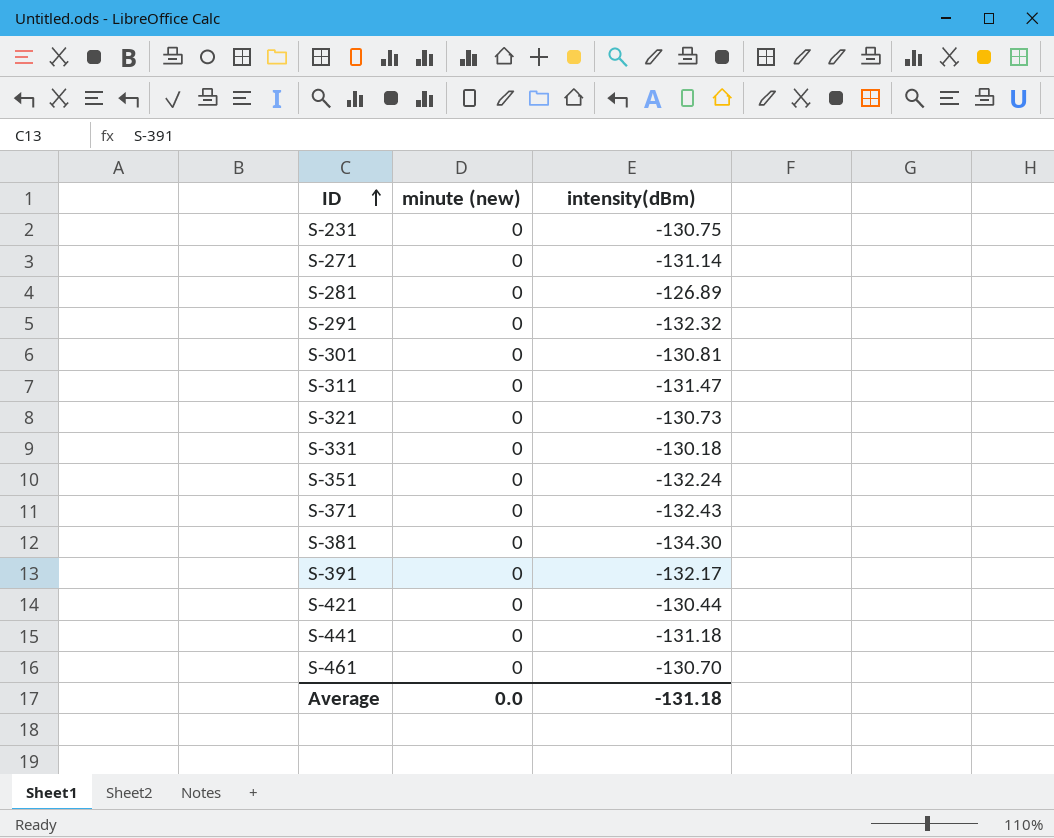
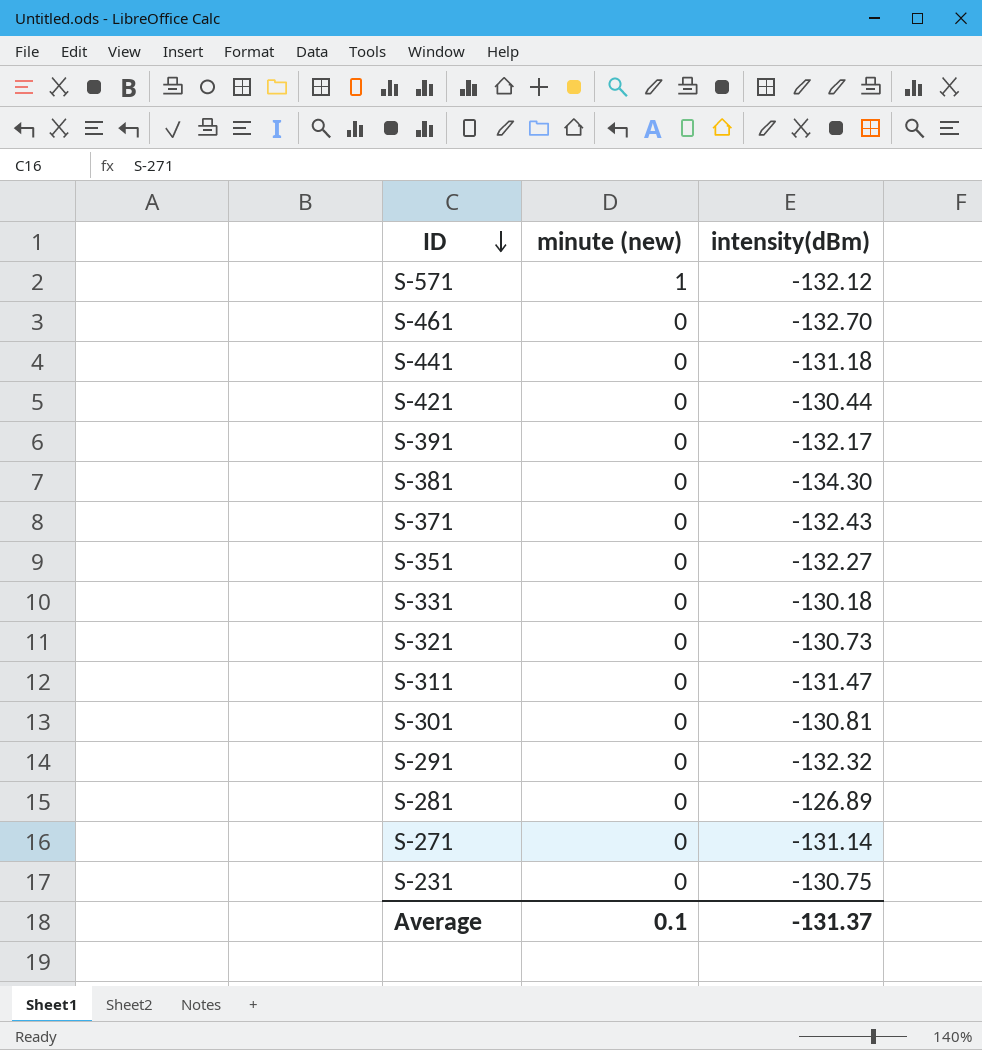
row order: ID ascending -> ID descending
row S-571: none -> 1 | -132.12
S-461 | intensity(dBm): -130.70 -> -132.70
S-351 | intensity(dBm): -132.24 -> -132.27
Average | minute (new): 0.0 -> 0.1
Average | intensity(dBm): -131.18 -> -131.37

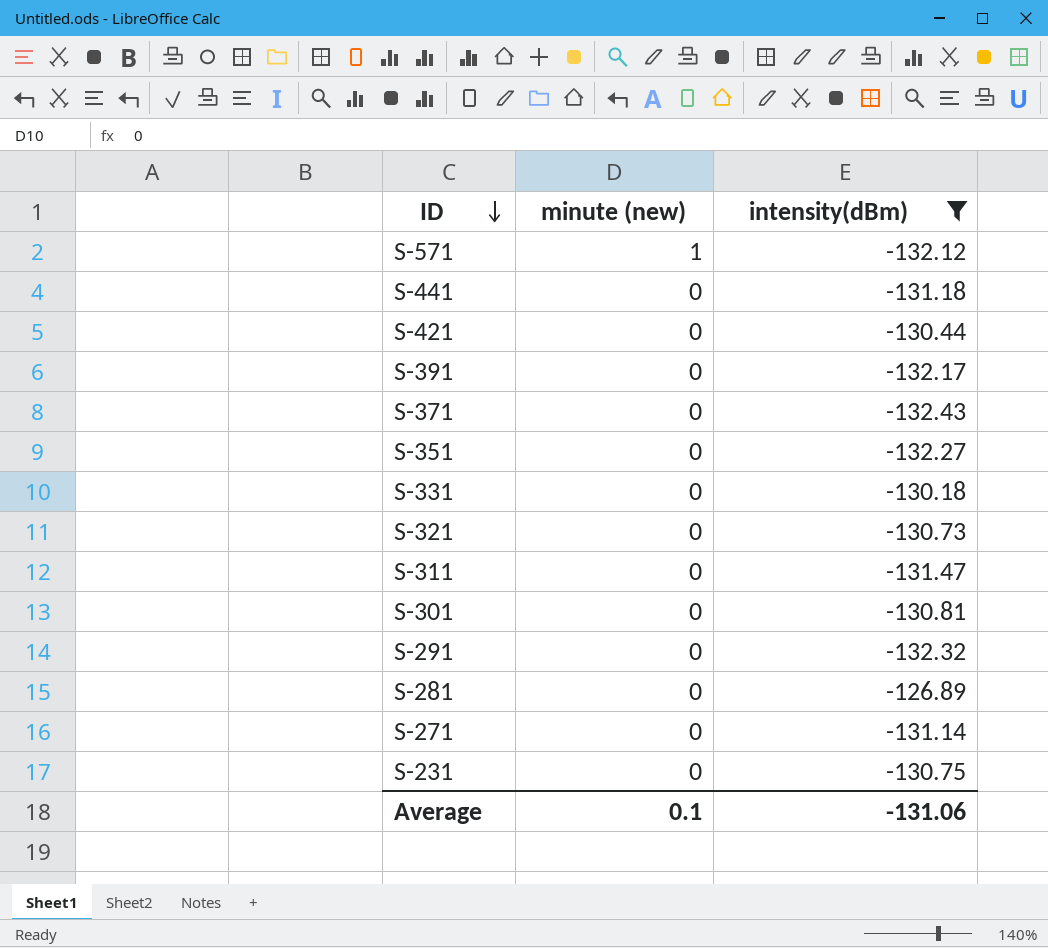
filter: none -> intensity(dBm) >= -132.43
Average | intensity(dBm): -131.37 -> -131.06

